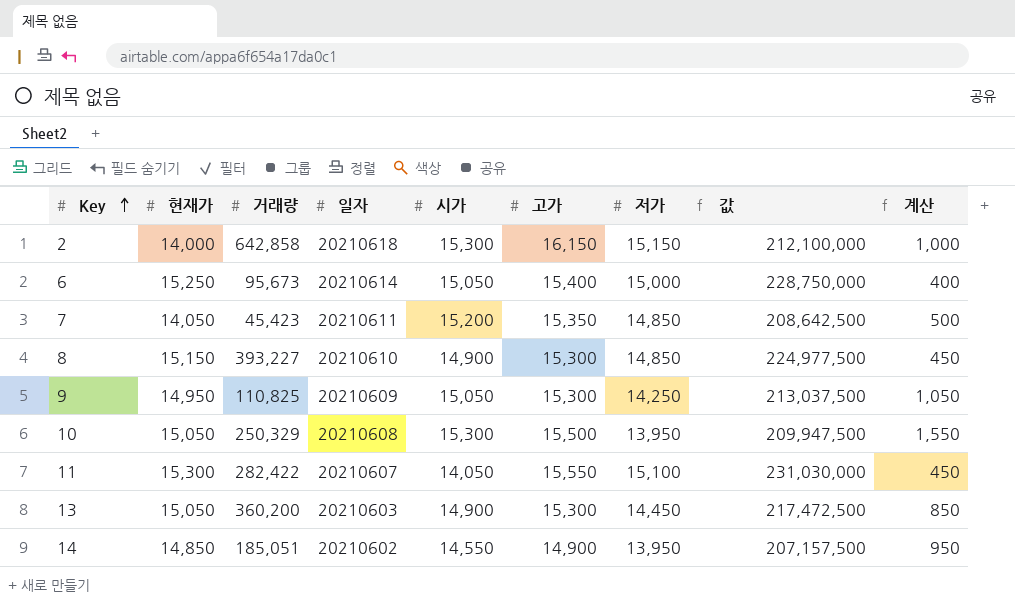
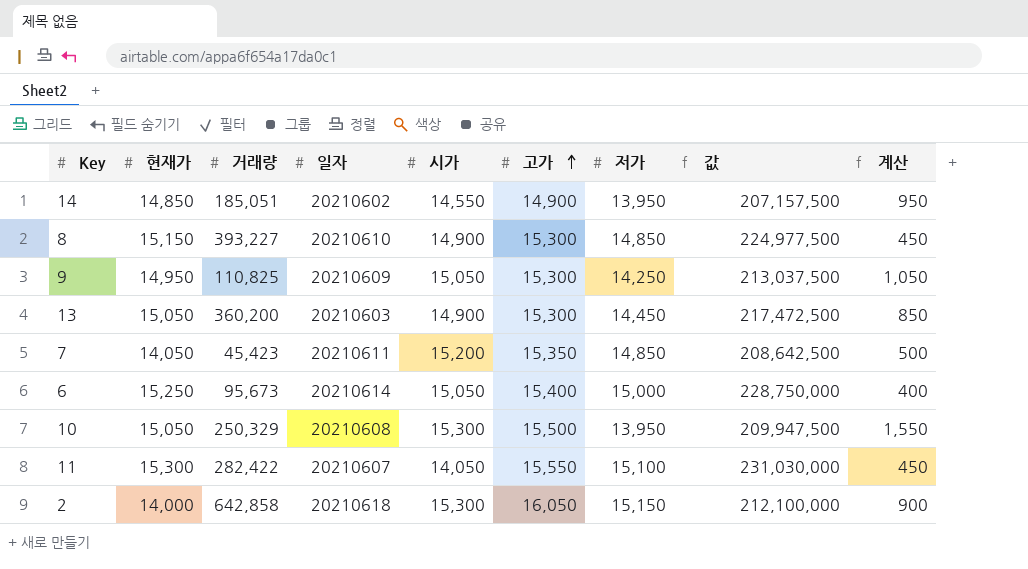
row order: Key ascending -> 고가 ascending
2 | 고가: 16,150 -> 16,050
2 | 계산: 1,000 -> 900

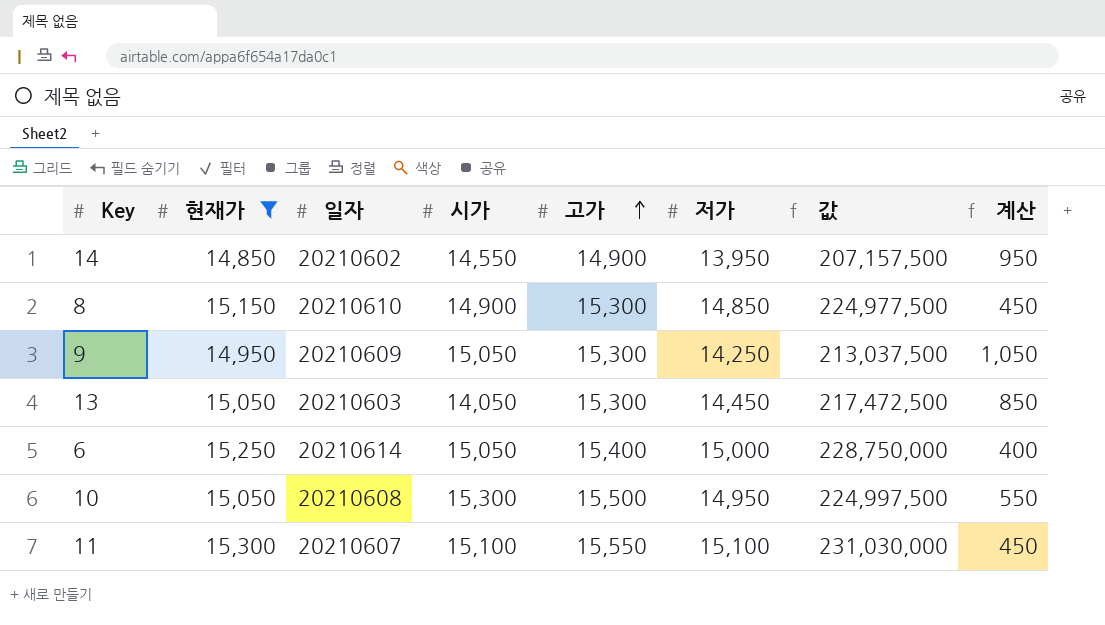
filter: none -> 현재가 >= 14,850
column 거래량 | position: 3 -> none
13 | 시가: 14,900 -> 14,050
10 | 저가: 13,950 -> 14,950
10 | 값: 209,947,500 -> 224,997,500
10 | 계산: 1,550 -> 550
11 | 시가: 14,050 -> 15,100

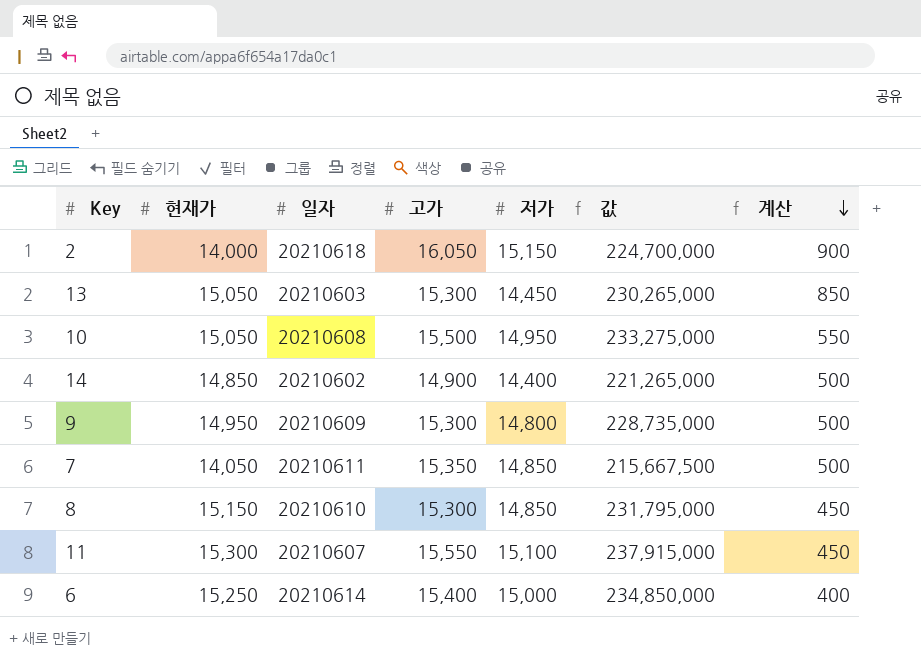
filter: 현재가 >= 14,850 -> none
row order: 고가 ascending -> 계산 descending
column 시가 | position: 4 -> none
column 값 | formula: [현재가] * [저가] -> [현재가] * [고가]
14 | 저가: 13,950 -> 14,400
14 | 계산: 950 -> 500
9 | 저가: 14,250 -> 14,800
9 | 계산: 1,050 -> 500

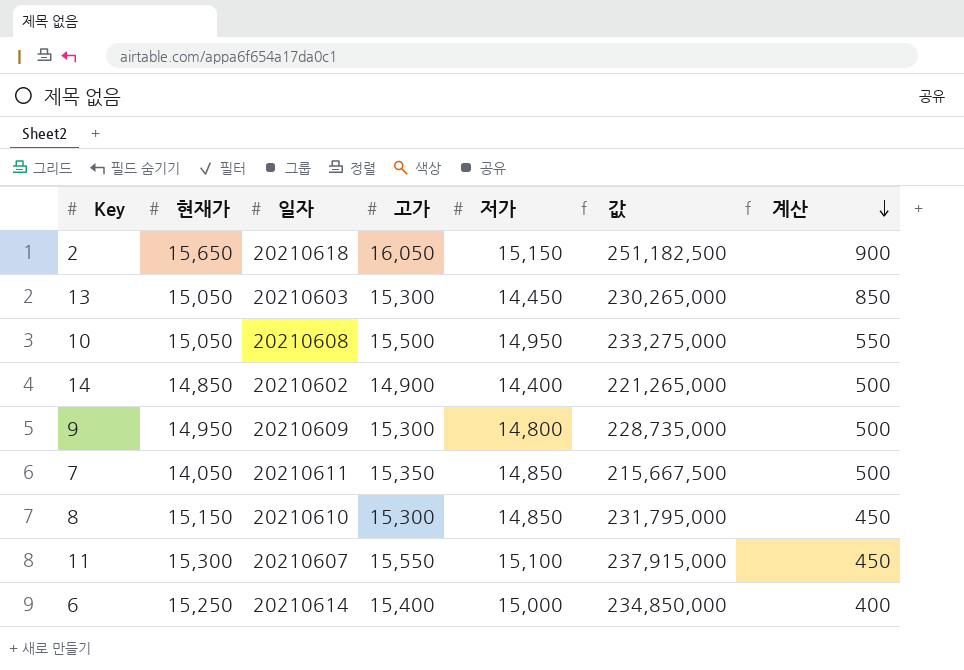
2 | 현재가: 14,000 -> 15,650
2 | 값: 224,700,000 -> 251,182,500

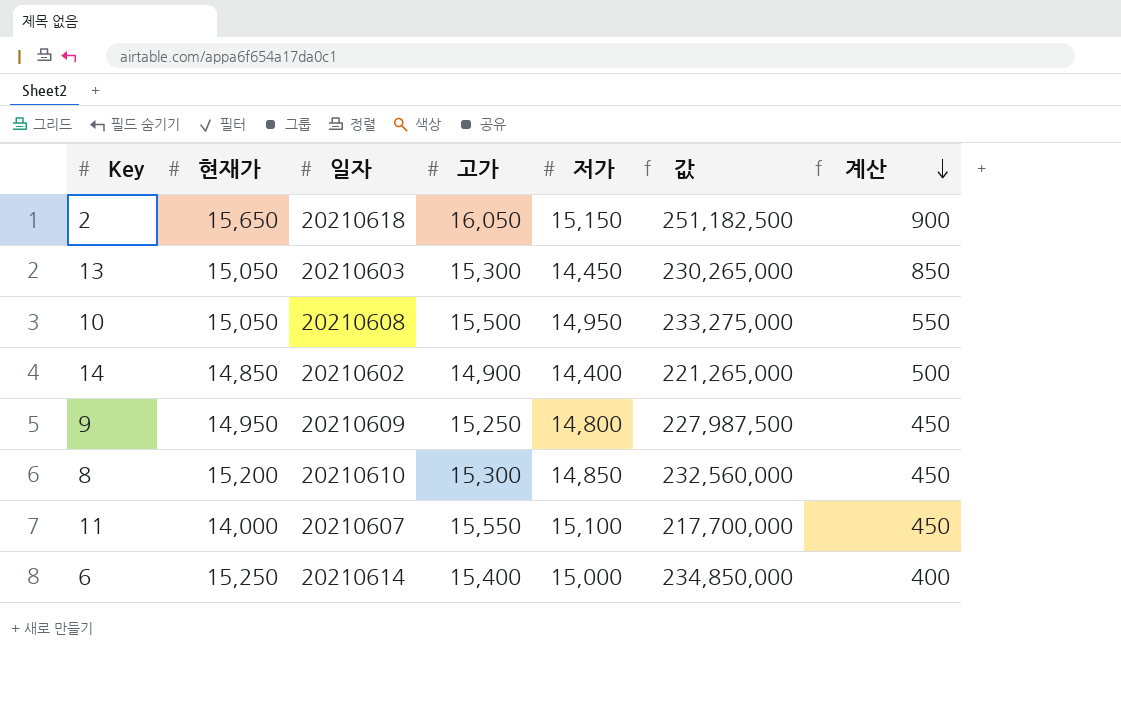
row 7: 14,050 | 20210611 | 15,350 | 14,850 | 215,667,500 | 500 -> none
9 | 고가: 15,300 -> 15,250
9 | 값: 228,735,000 -> 227,987,500
9 | 계산: 500 -> 450
8 | 현재가: 15,150 -> 15,200
8 | 값: 231,795,000 -> 232,560,000
11 | 현재가: 15,300 -> 14,000
11 | 값: 237,915,000 -> 217,700,000

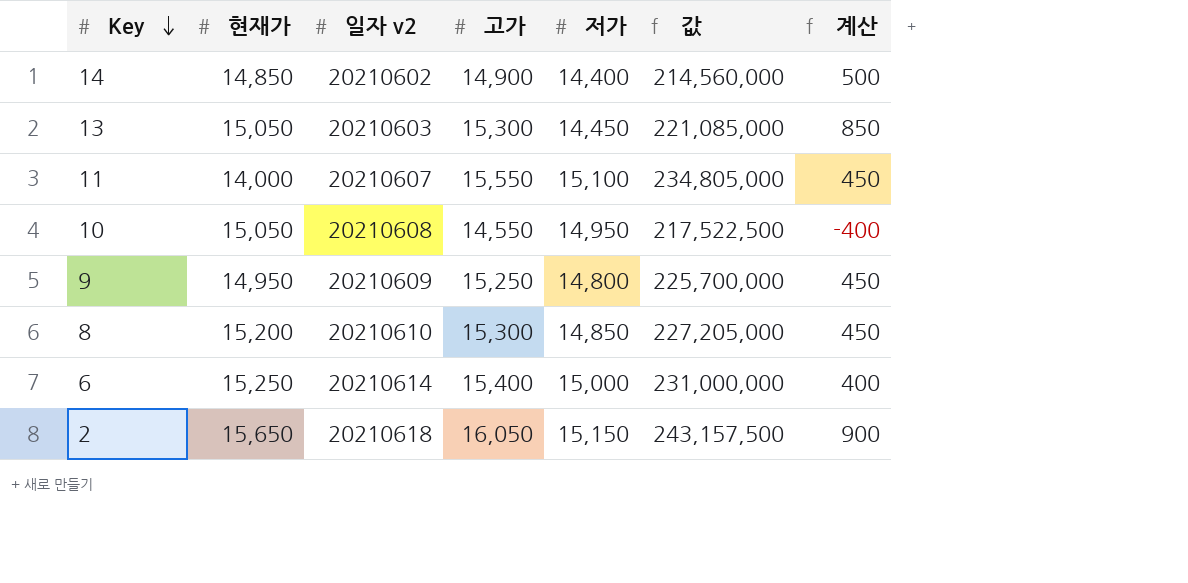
row order: 계산 descending -> Key descending
column name: 일자 -> 일자 v2
column 값 | formula: [현재가] * [고가] -> [고가] * [저가]
10 | 고가: 15,500 -> 14,550
10 | 계산: 550 -> -400

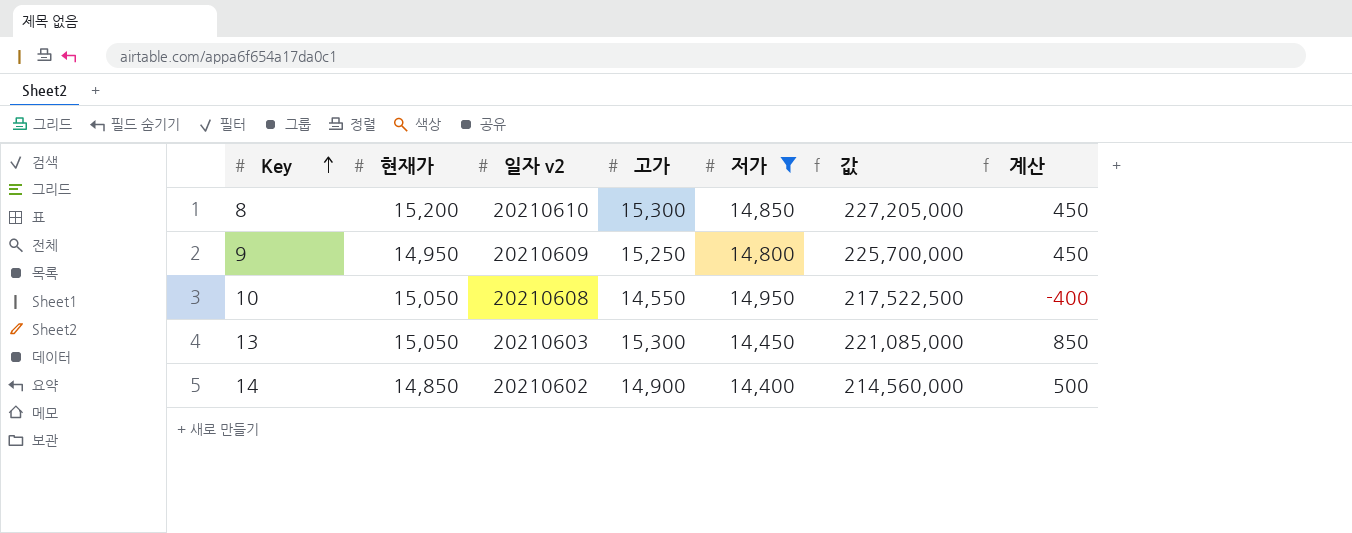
filter: none -> 저가 <= 14,950
row order: Key descending -> Key ascending

